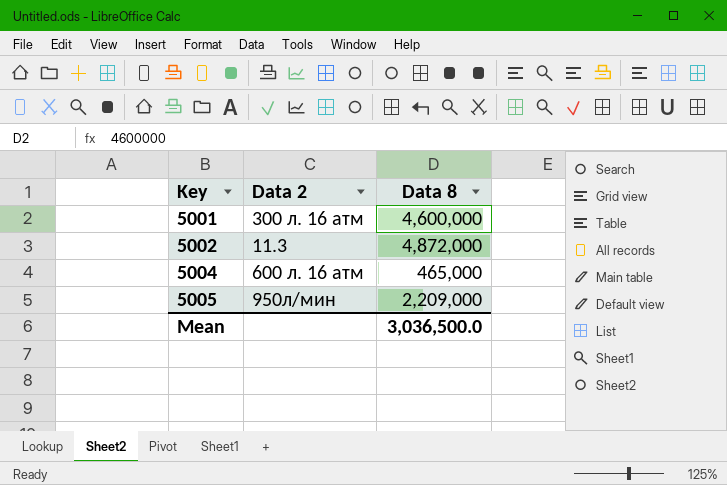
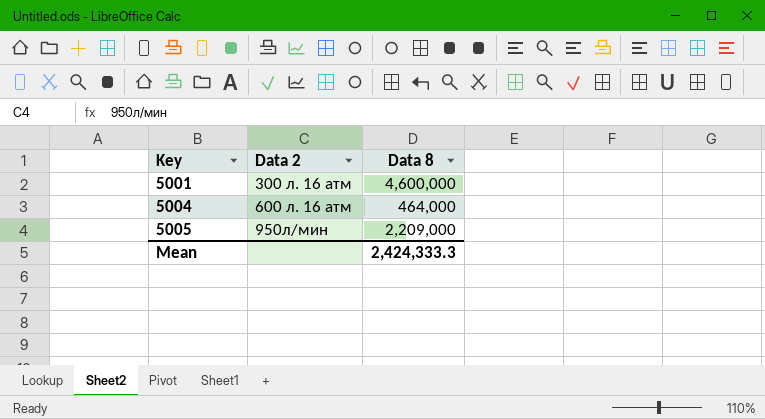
row 5002: 11.3 | 4,872,000 -> none
5004 | Data 8: 465,000 -> 464,000
Mean | Data 8: 3,036,500.0 -> 2,424,333.3

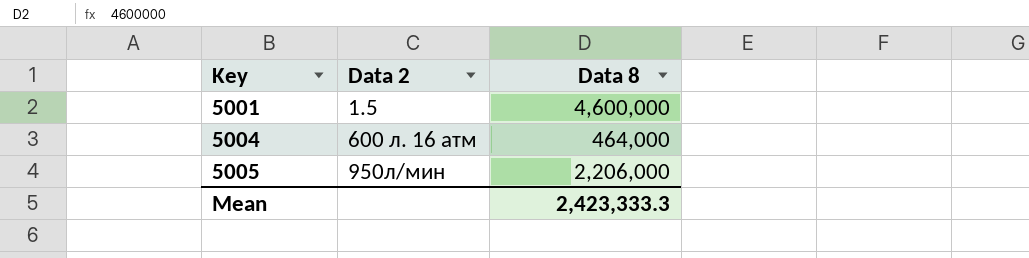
5001 | Data 2: 300 л. 16 атм -> 1.5
5005 | Data 8: 2,209,000 -> 2,206,000
Mean | Data 8: 2,424,333.3 -> 2,423,333.3

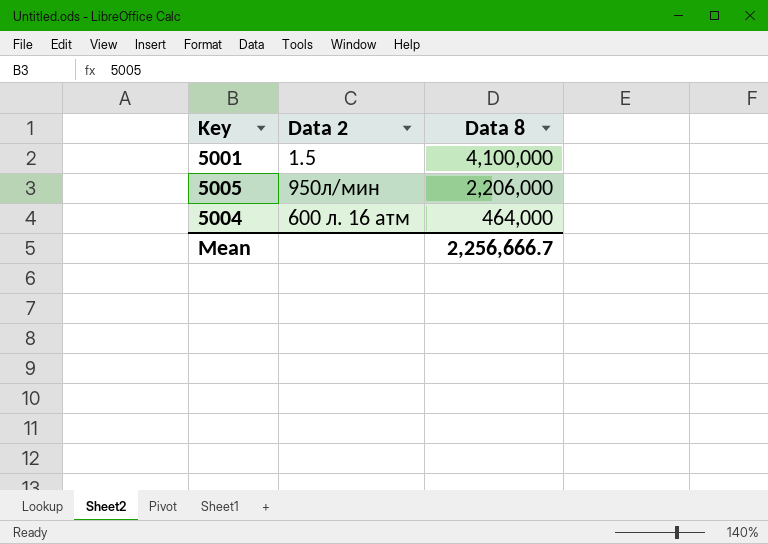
row order: Key ascending -> Data 8 descending
5001 | Data 8: 4,600,000 -> 4,100,000
Mean | Data 8: 2,423,333.3 -> 2,256,666.7

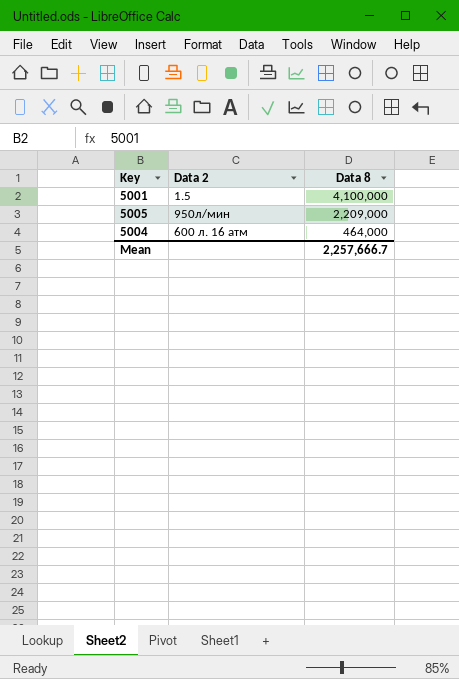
5005 | Data 8: 2,206,000 -> 2,209,000
Mean | Data 8: 2,256,666.7 -> 2,257,666.7

